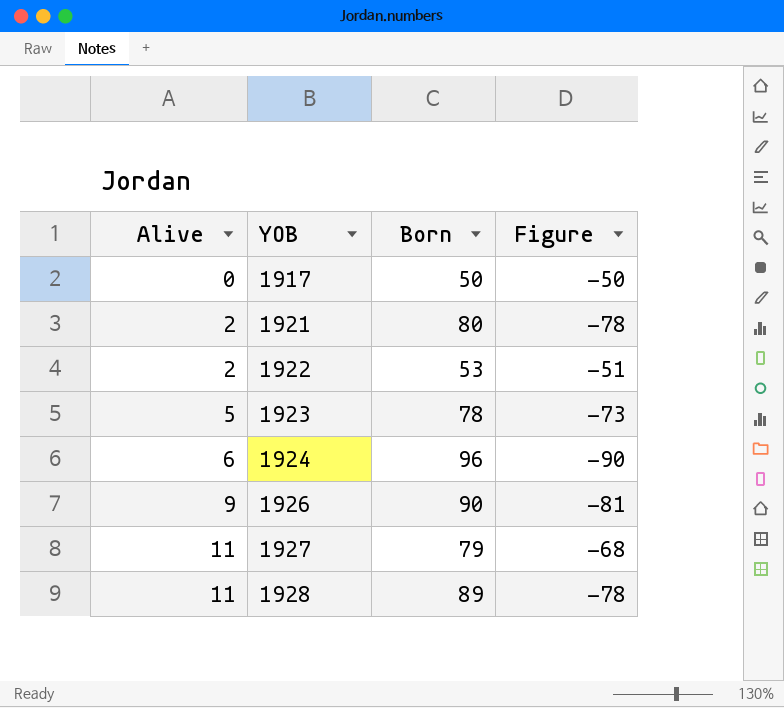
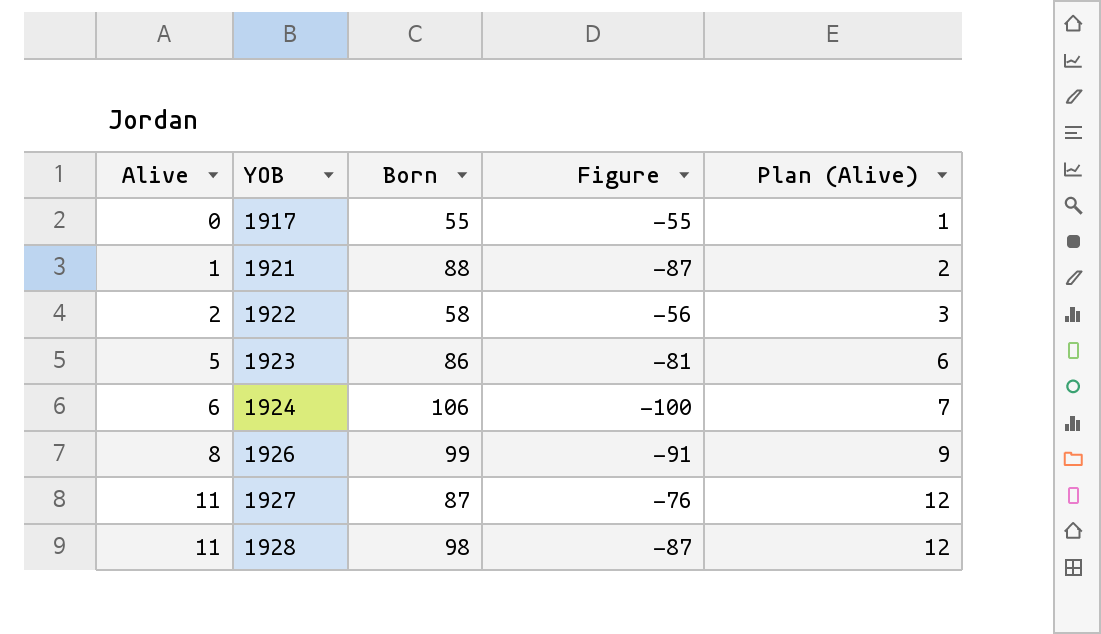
column Plan (Alive) | formula: none -> [Alive] + 1
1917 | Born: 50 -> 55
1917 | Figure: -50 -> -55
1921 | Alive: 2 -> 1
1921 | Born: 80 -> 88
1921 | Figure: -78 -> -87
1922 | Born: 53 -> 58
1922 | Figure: -51 -> -56
1923 | Born: 78 -> 86
1923 | Figure: -73 -> -81
1924 | Born: 96 -> 106
1924 | Figure: -90 -> -100
1926 | Alive: 9 -> 8
1926 | Born: 90 -> 99
1926 | Figure: -81 -> -91
1927 | Born: 79 -> 87
1927 | Figure: -68 -> -76
1928 | Born: 89 -> 98
1928 | Figure: -78 -> -87

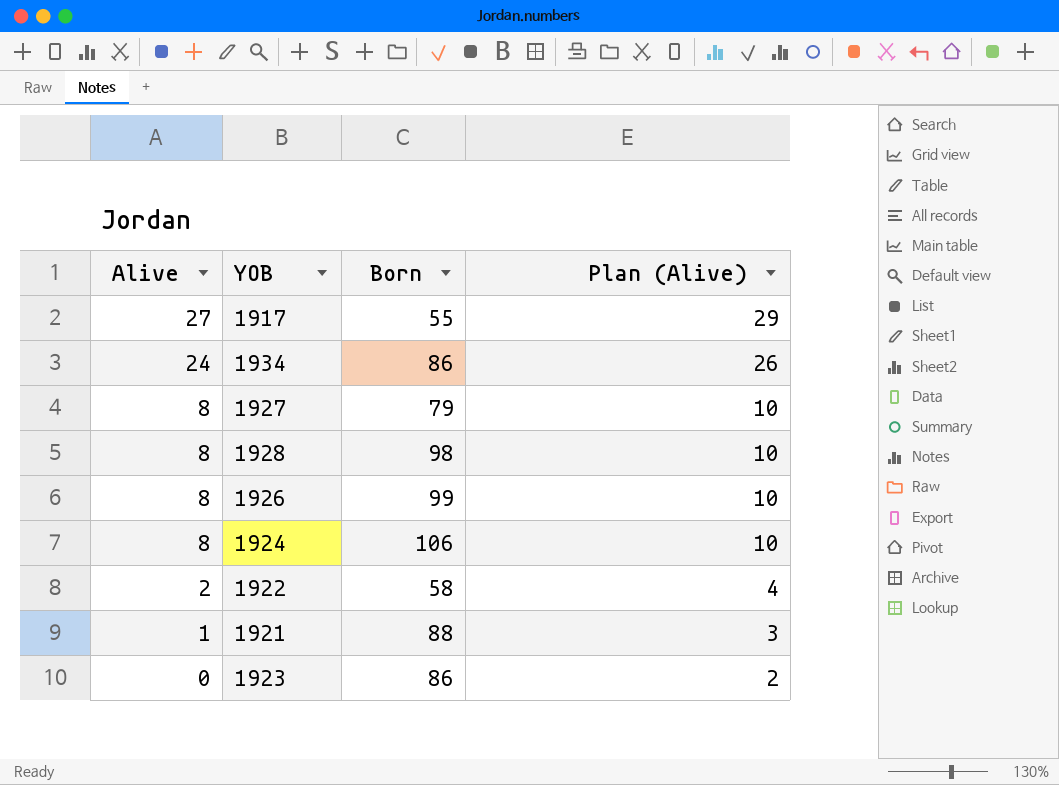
row order: Alive ascending -> Alive descending
column Figure | formula: [Alive] - [Born] -> none
column Plan (Alive) | formula: [Alive] + 1 -> [Alive] + 2
1917 | Alive: 0 -> 27
row 1934: none -> 24 | 86 | 26
1927 | Alive: 11 -> 8
1927 | Born: 87 -> 79
1928 | Alive: 11 -> 8
1924 | Alive: 6 -> 8
1923 | Alive: 5 -> 0

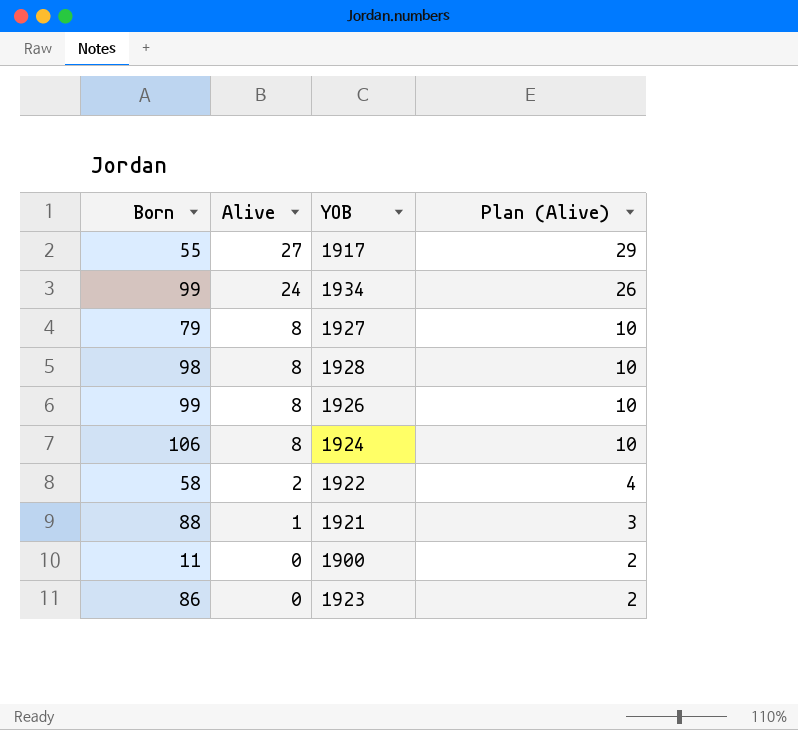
column Born | position: 3 -> 1
1934 | Born: 86 -> 99
row 1900: none -> 11 | 0 | 2

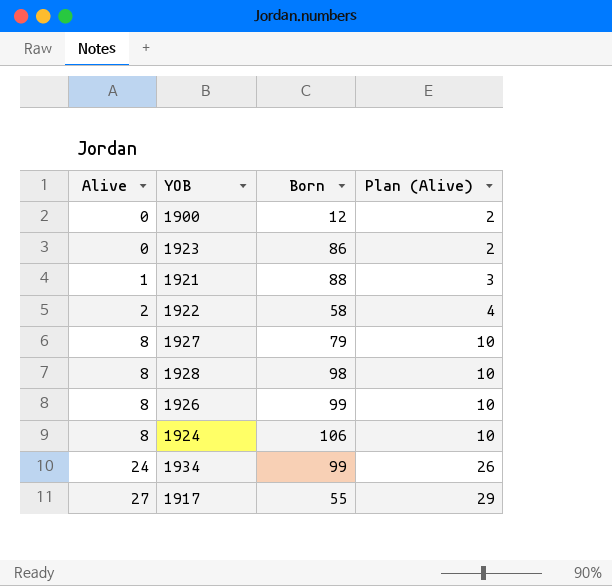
row order: Alive descending -> Alive ascending
column Born | position: 1 -> 3
1900 | Born: 11 -> 12

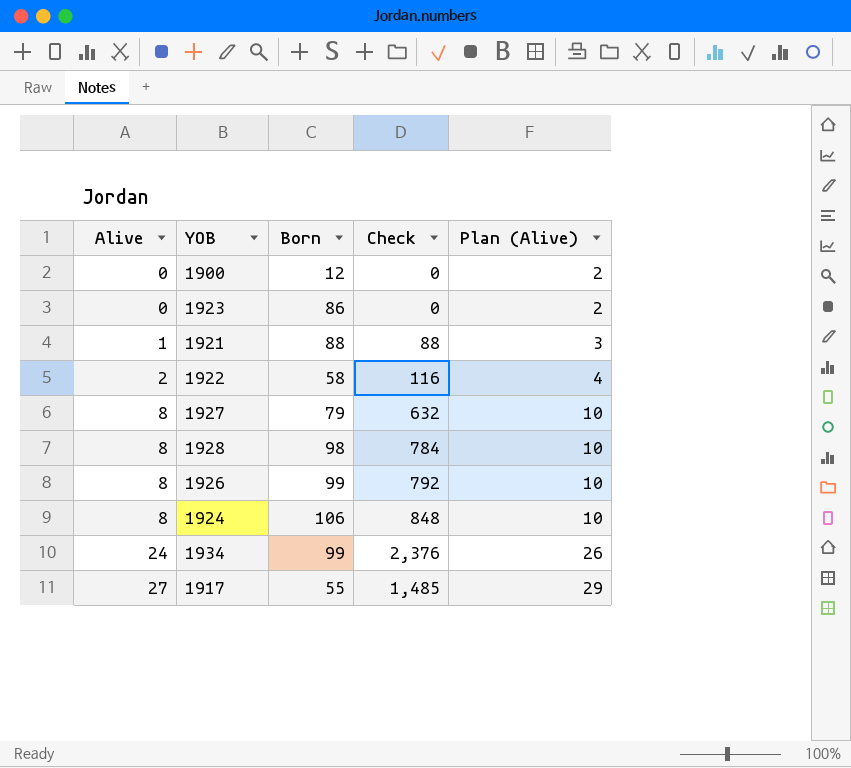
column Check | formula: none -> [Alive] * [Born]

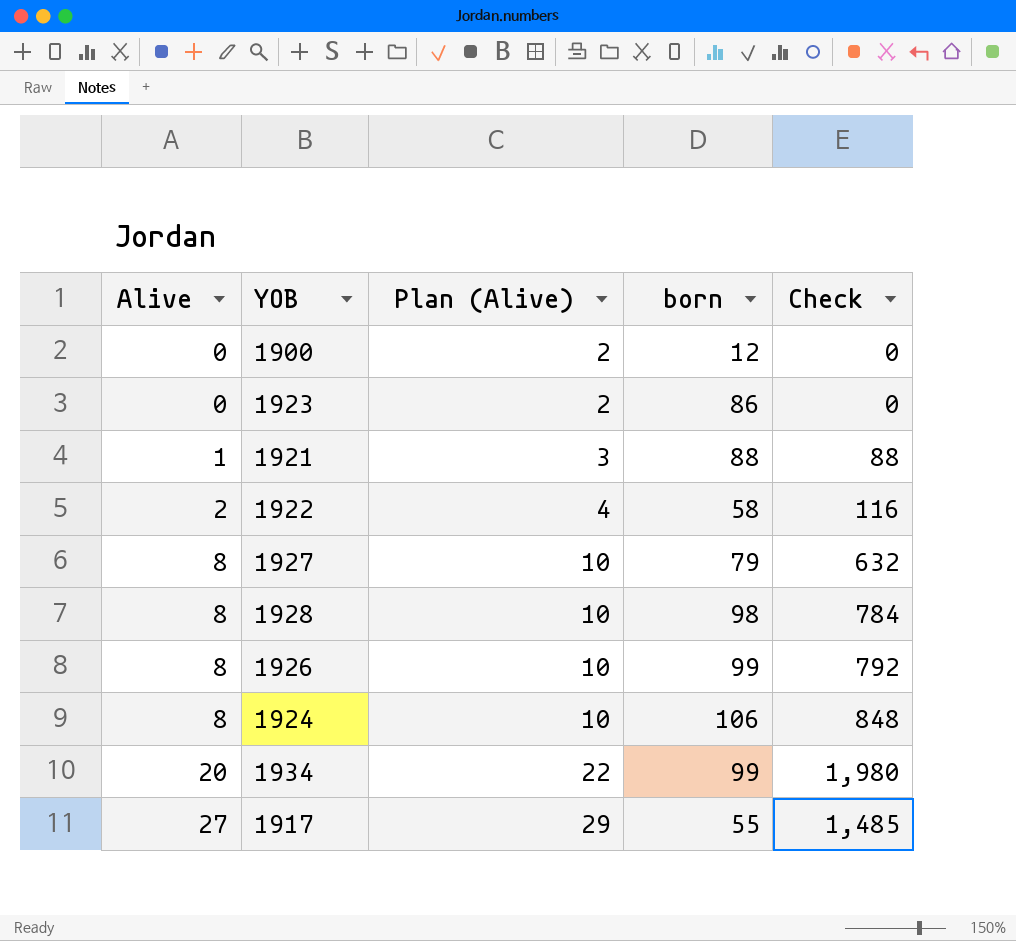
column Plan (Alive) | position: 5 -> 3
column name: Born -> born
1934 | Alive: 24 -> 20
1934 | Plan (Alive): 26 -> 22
1934 | Check: 2,376 -> 1,980

